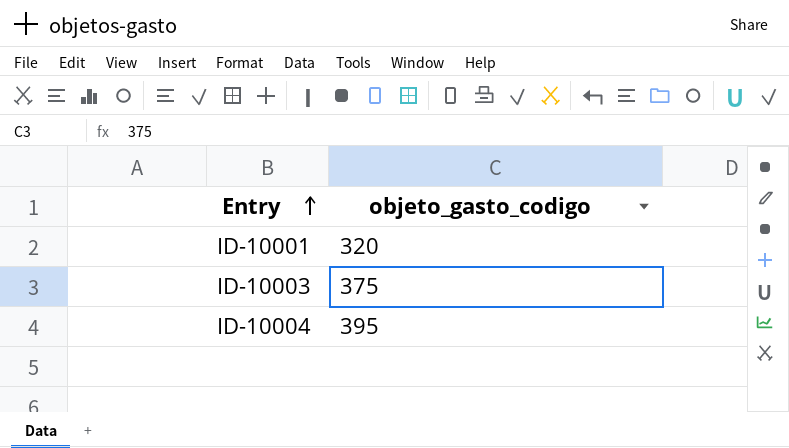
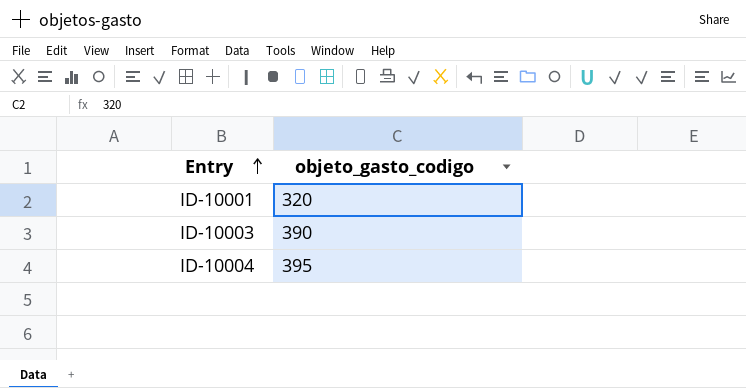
ID-10003 | objeto_gasto_codigo: 375 -> 390

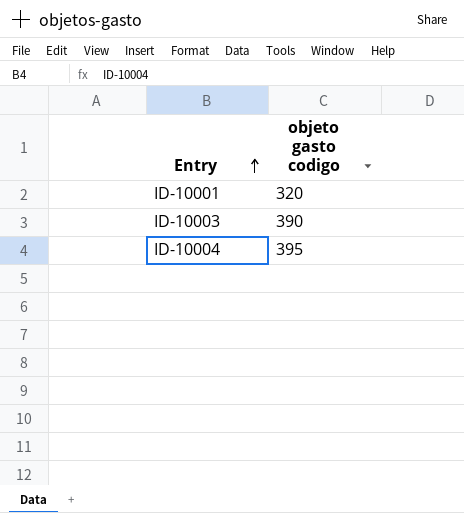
column name: objeto_gasto_codigo -> objeto gasto codigo

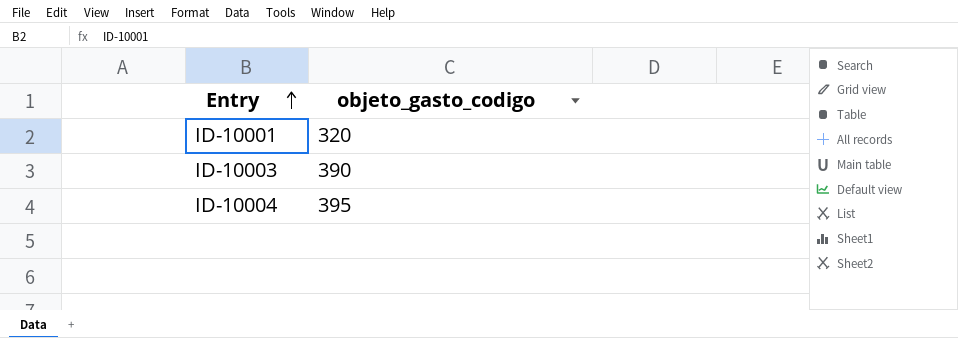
column name: objeto gasto codigo -> objeto_gasto_codigo

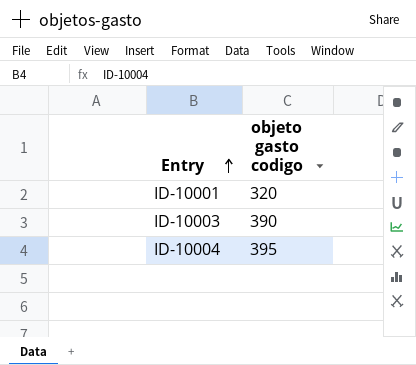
column name: objeto_gasto_codigo -> objeto gasto codigo

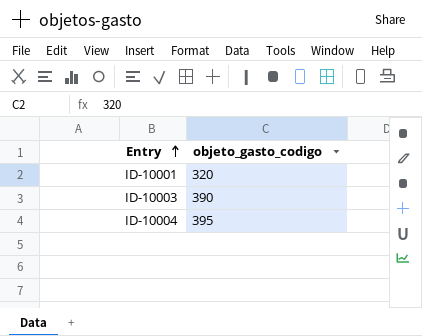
column name: objeto gasto codigo -> objeto_gasto_codigo

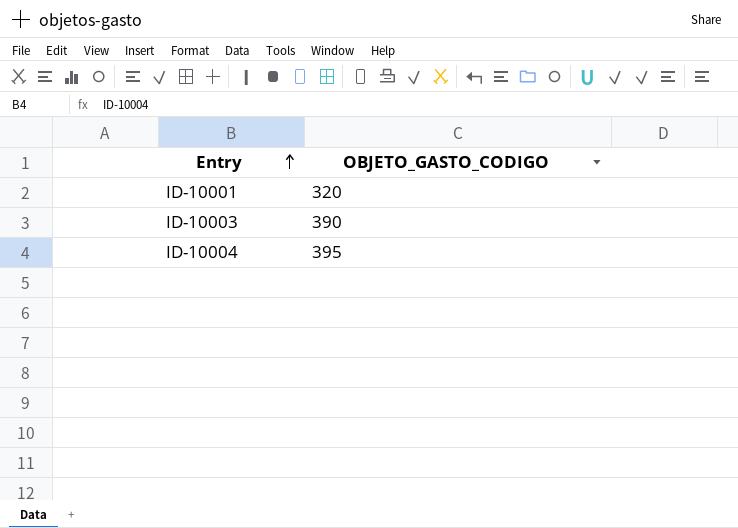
column name: objeto_gasto_codigo -> OBJETO_GASTO_CODIGO

